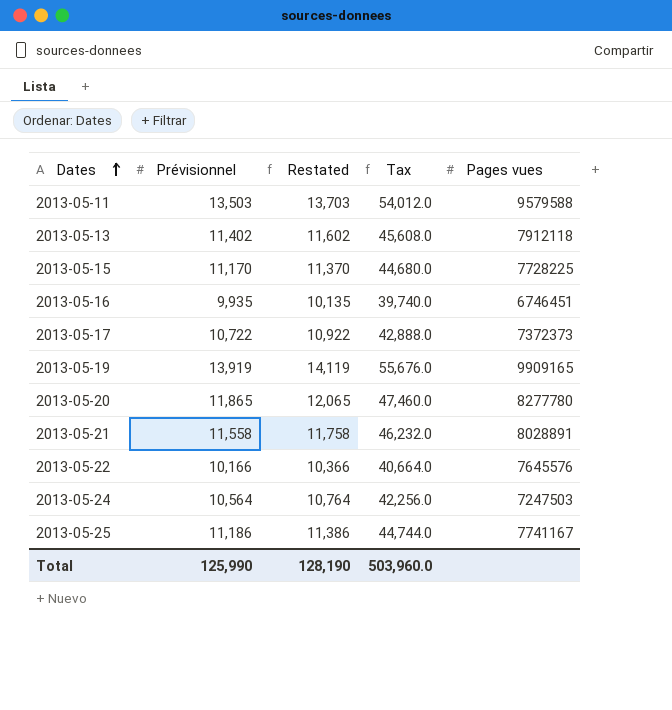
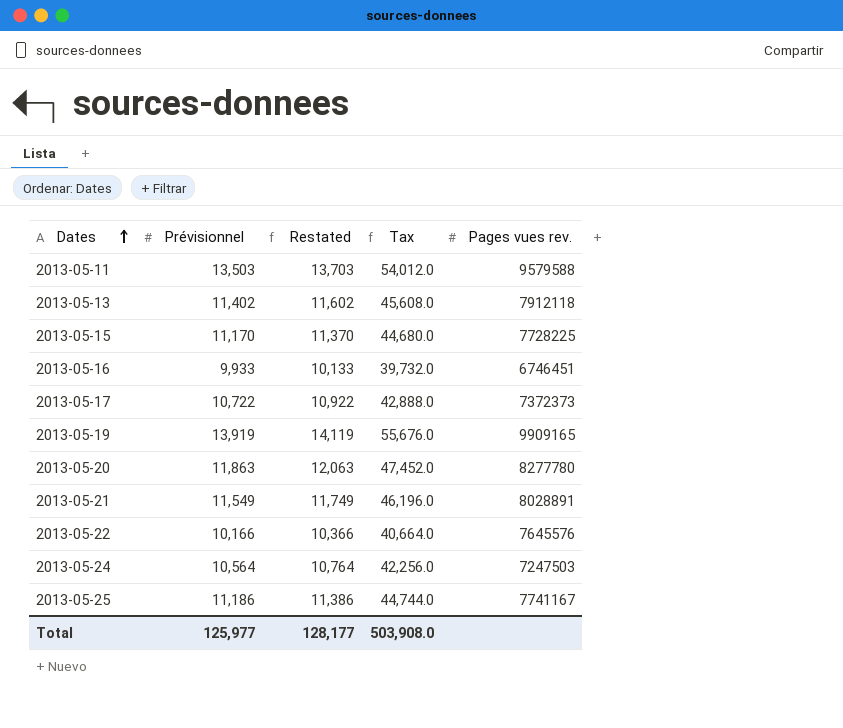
column name: Pages vues -> Pages vues rev.
2013-05-16 | Prévisionnel: 9,935 -> 9,933
2013-05-16 | Restated: 10,135 -> 10,133
2013-05-16 | Tax: 39,740.0 -> 39,732.0
2013-05-20 | Prévisionnel: 11,865 -> 11,863
2013-05-20 | Restated: 12,065 -> 12,063
2013-05-20 | Tax: 47,460.0 -> 47,452.0
2013-05-21 | Prévisionnel: 11,558 -> 11,549
2013-05-21 | Restated: 11,758 -> 11,749
2013-05-21 | Tax: 46,232.0 -> 46,196.0
Total | Prévisionnel: 125,990 -> 125,977
Total | Restated: 128,190 -> 128,177
Total | Tax: 503,960.0 -> 503,908.0

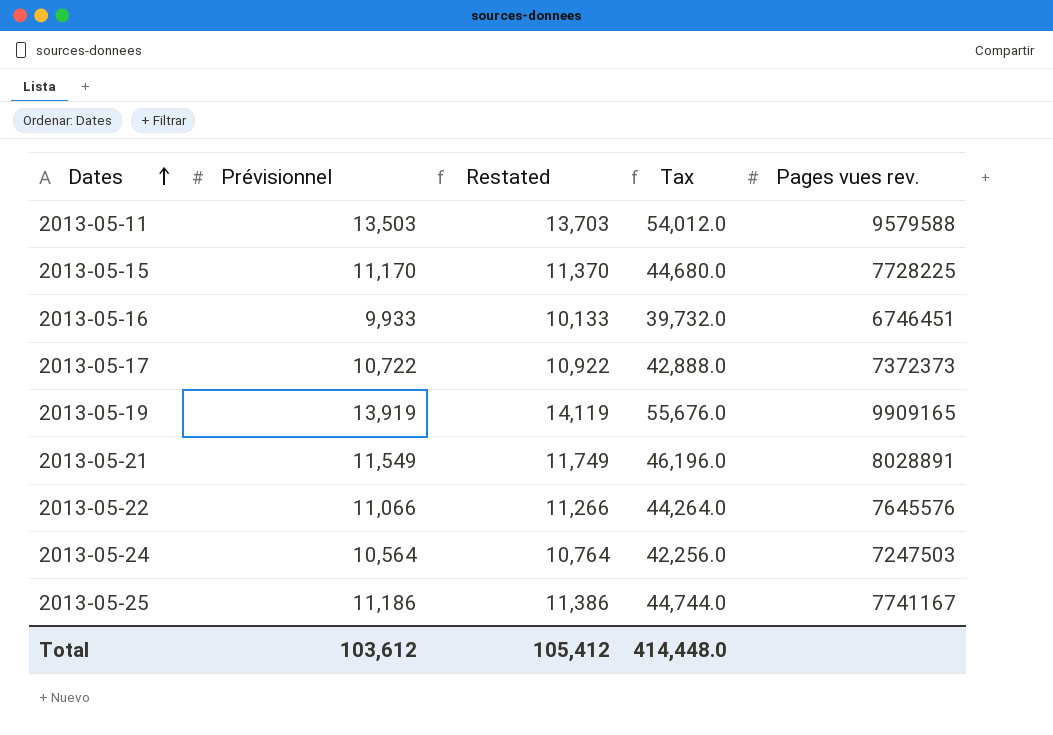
row 2013-05-13: 11,402 | 11,602 | 45,608.0 | 7912118 -> none
row 2013-05-20: 11,863 | 12,063 | 47,452.0 | 8277780 -> none
2013-05-22 | Prévisionnel: 10,166 -> 11,066
2013-05-22 | Restated: 10,366 -> 11,266
2013-05-22 | Tax: 40,664.0 -> 44,264.0
Total | Prévisionnel: 125,977 -> 103,612
Total | Restated: 128,177 -> 105,412
Total | Tax: 503,908.0 -> 414,448.0

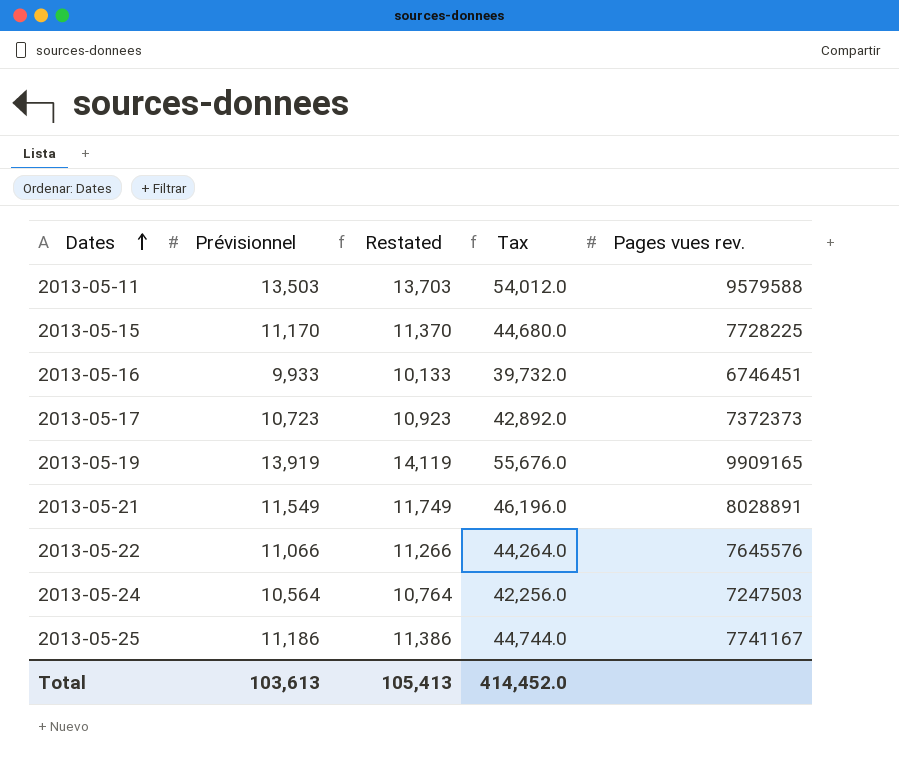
2013-05-17 | Prévisionnel: 10,722 -> 10,723
2013-05-17 | Restated: 10,922 -> 10,923
2013-05-17 | Tax: 42,888.0 -> 42,892.0
Total | Prévisionnel: 103,612 -> 103,613
Total | Restated: 105,412 -> 105,413
Total | Tax: 414,448.0 -> 414,452.0

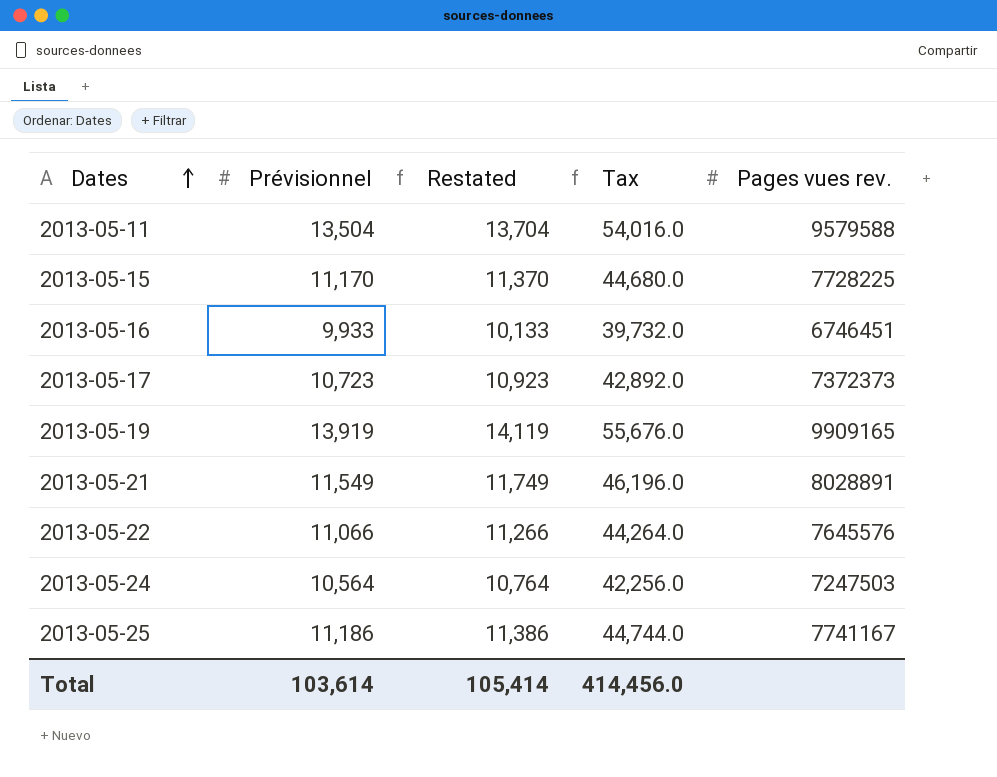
2013-05-11 | Prévisionnel: 13,503 -> 13,504
2013-05-11 | Restated: 13,703 -> 13,704
2013-05-11 | Tax: 54,012.0 -> 54,016.0
Total | Prévisionnel: 103,613 -> 103,614
Total | Restated: 105,413 -> 105,414
Total | Tax: 414,452.0 -> 414,456.0

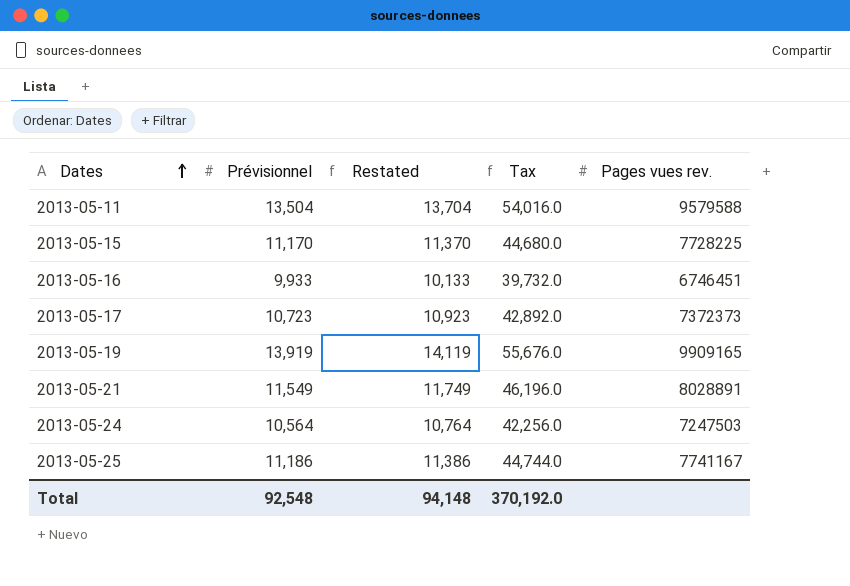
row 2013-05-22: 11,066 | 11,266 | 44,264.0 | 7645576 -> none
Total | Prévisionnel: 103,614 -> 92,548
Total | Restated: 105,414 -> 94,148
Total | Tax: 414,456.0 -> 370,192.0

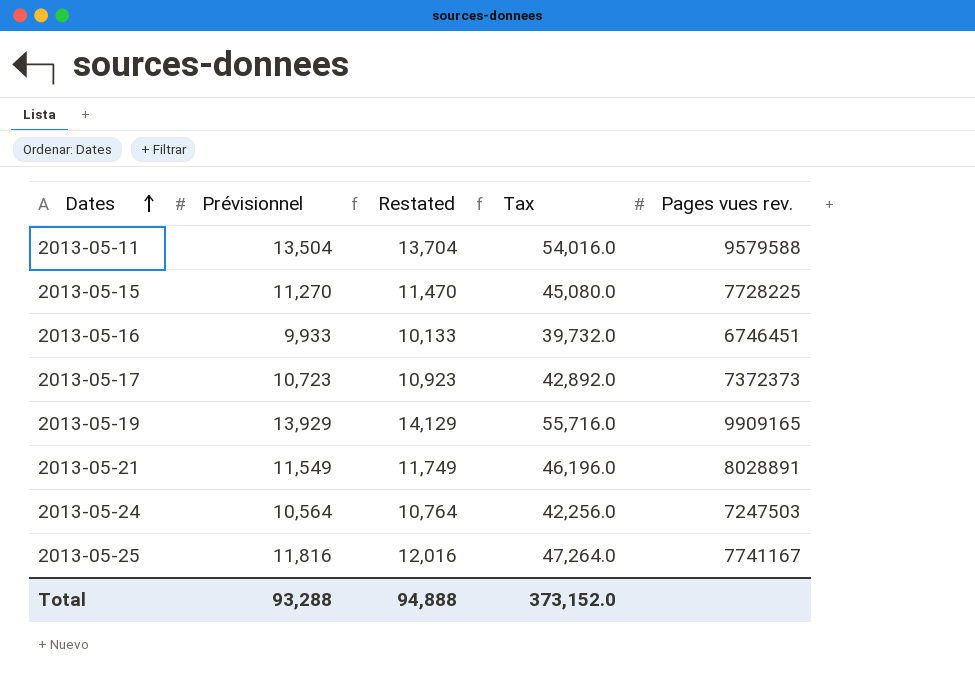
2013-05-15 | Prévisionnel: 11,170 -> 11,270
2013-05-15 | Restated: 11,370 -> 11,470
2013-05-15 | Tax: 44,680.0 -> 45,080.0
2013-05-19 | Prévisionnel: 13,919 -> 13,929
2013-05-19 | Restated: 14,119 -> 14,129
2013-05-19 | Tax: 55,676.0 -> 55,716.0
2013-05-25 | Prévisionnel: 11,186 -> 11,816
2013-05-25 | Restated: 11,386 -> 12,016
2013-05-25 | Tax: 44,744.0 -> 47,264.0
Total | Prévisionnel: 92,548 -> 93,288
Total | Restated: 94,148 -> 94,888
Total | Tax: 370,192.0 -> 373,152.0

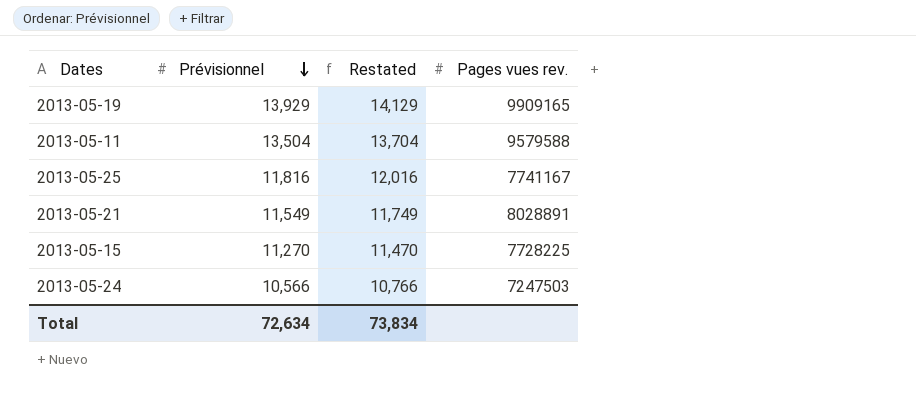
row order: Dates ascending -> Prévisionnel descending
column Tax | formula: [Prévisionnel] * 4 -> none
row 2013-05-16: 9,933 | 10,133 | 39,732.0 | 6746451 -> none
row 2013-05-17: 10,723 | 10,923 | 42,892.0 | 7372373 -> none
2013-05-24 | Prévisionnel: 10,564 -> 10,566
2013-05-24 | Restated: 10,764 -> 10,766
Total | Prévisionnel: 93,288 -> 72,634
Total | Restated: 94,888 -> 73,834

